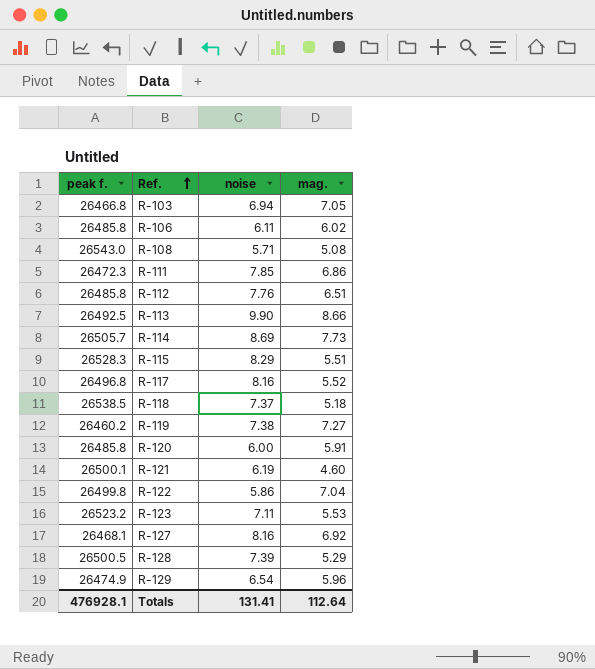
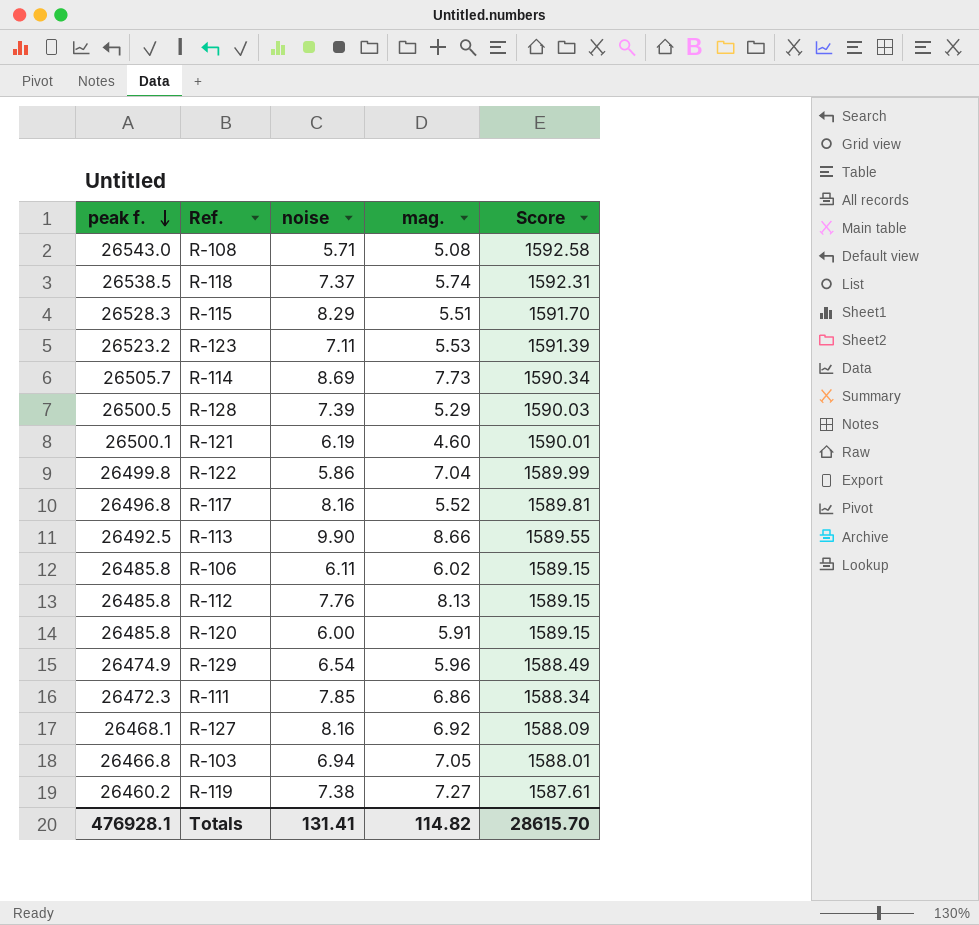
row order: Ref. ascending -> peak f. descending
column Score | formula: none -> [peak f.] * 0.06
R-118 | mag.: 5.18 -> 5.74
R-112 | mag.: 6.51 -> 8.13
Totals | mag.: 112.64 -> 114.82

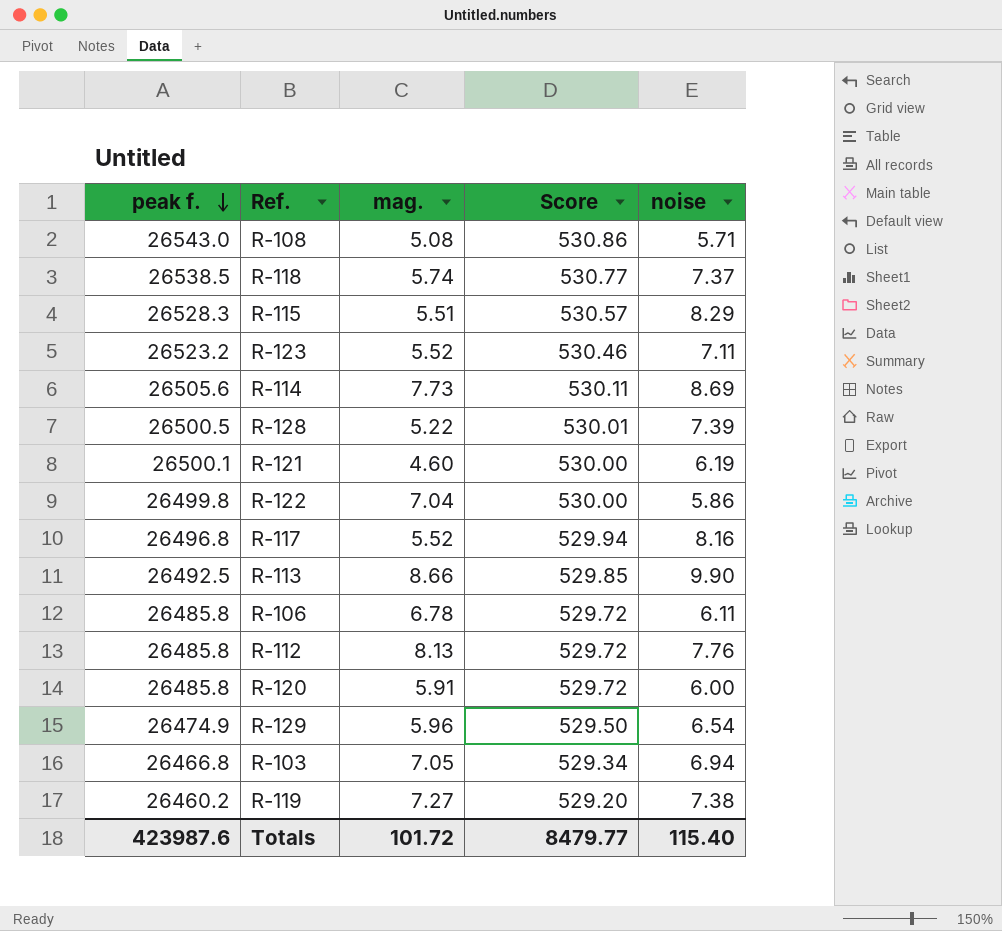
column Score | formula: [peak f.] * 0.06 -> [peak f.] * 0.02
column noise | position: 3 -> 5
row R-111: 26472.3 | 7.85 | 6.86 | 1588.34 -> none
row R-127: 26468.1 | 8.16 | 6.92 | 1588.09 -> none
R-123 | mag.: 5.53 -> 5.52
R-114 | peak f.: 26505.7 -> 26505.6
R-128 | mag.: 5.29 -> 5.22
R-106 | mag.: 6.02 -> 6.78
Totals | peak f.: 476928.1 -> 423987.6
Totals | mag.: 114.82 -> 101.72
Totals | Score: 28615.70 -> 8479.77
Totals | noise: 131.41 -> 115.40

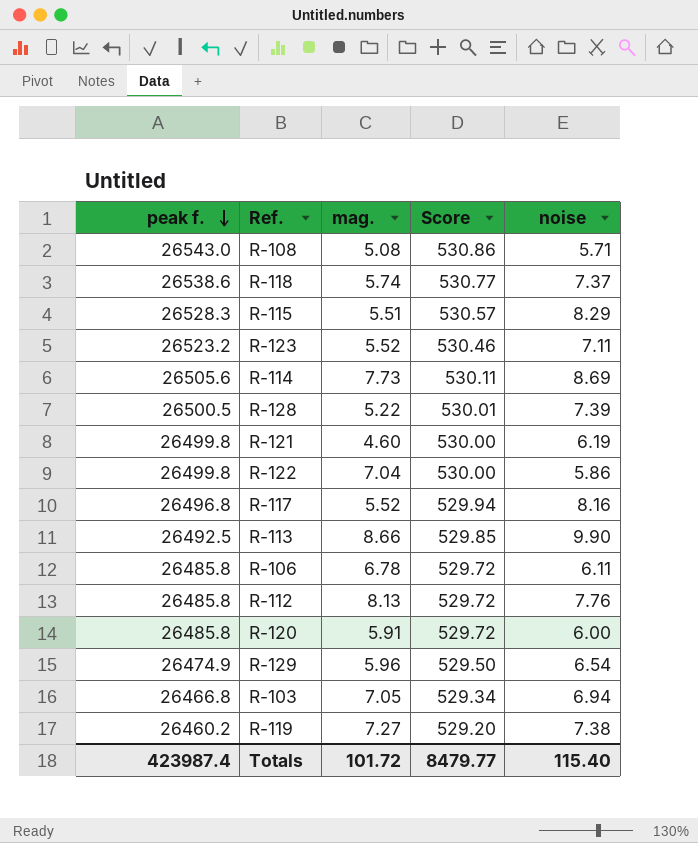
R-118 | peak f.: 26538.5 -> 26538.6
R-121 | peak f.: 26500.1 -> 26499.8
Totals | peak f.: 423987.6 -> 423987.4

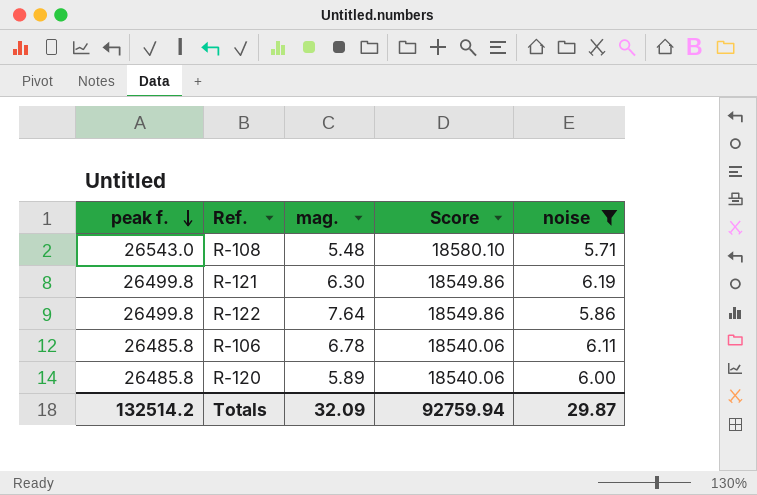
filter: none -> noise <= 6.19
column Score | formula: [peak f.] * 0.02 -> [peak f.] * 0.7
R-108 | mag.: 5.08 -> 5.48
R-121 | mag.: 4.60 -> 6.30
R-122 | mag.: 7.04 -> 7.64
R-120 | mag.: 5.91 -> 5.89
Totals | peak f.: 423987.4 -> 132514.2
Totals | mag.: 101.72 -> 32.09
Totals | Score: 8479.77 -> 92759.94
Totals | noise: 115.40 -> 29.87

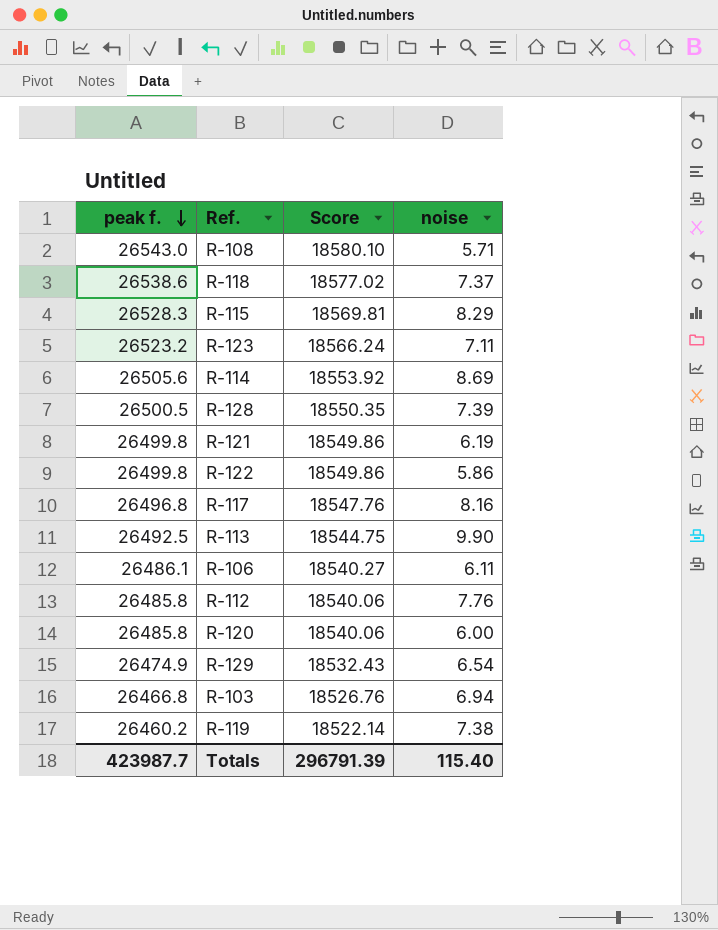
filter: noise <= 6.19 -> none
column mag. | position: 3 -> none
R-106 | peak f.: 26485.8 -> 26486.1
R-106 | Score: 18540.06 -> 18540.27
Totals | peak f.: 132514.2 -> 423987.7
Totals | Score: 92759.94 -> 296791.39
Totals | noise: 29.87 -> 115.40

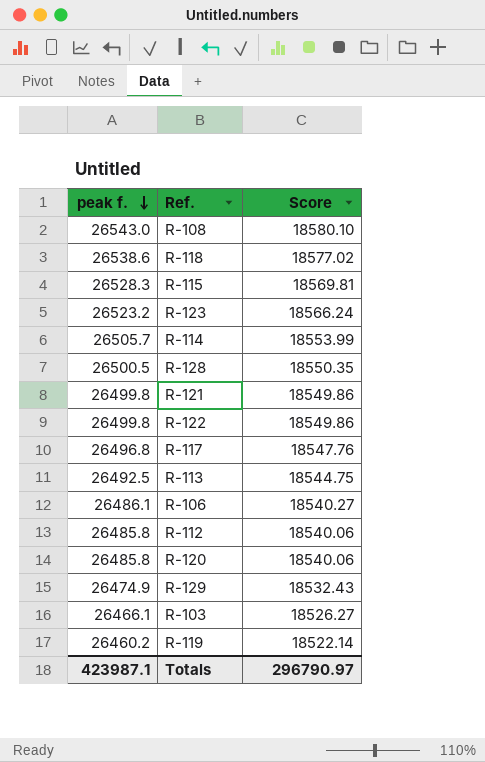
column noise | position: 4 -> none
R-114 | peak f.: 26505.6 -> 26505.7
R-114 | Score: 18553.92 -> 18553.99
R-103 | peak f.: 26466.8 -> 26466.1
R-103 | Score: 18526.76 -> 18526.27
Totals | peak f.: 423987.7 -> 423987.1
Totals | Score: 296791.39 -> 296790.97

